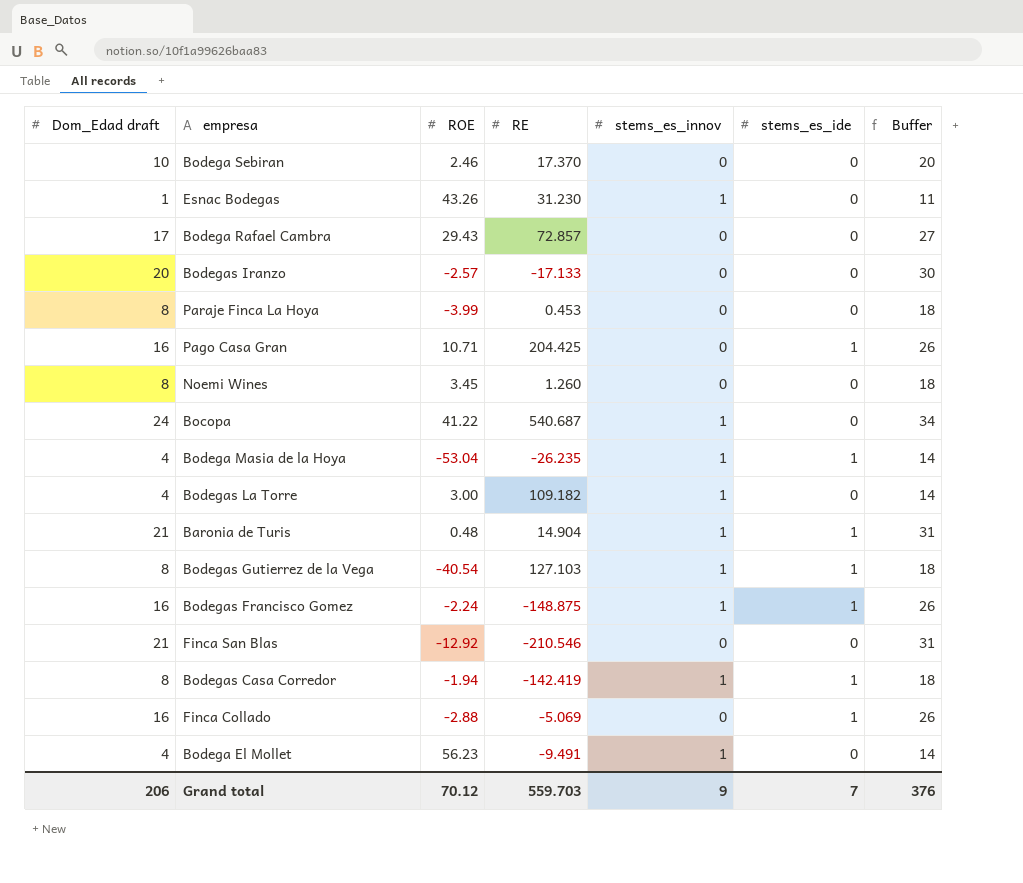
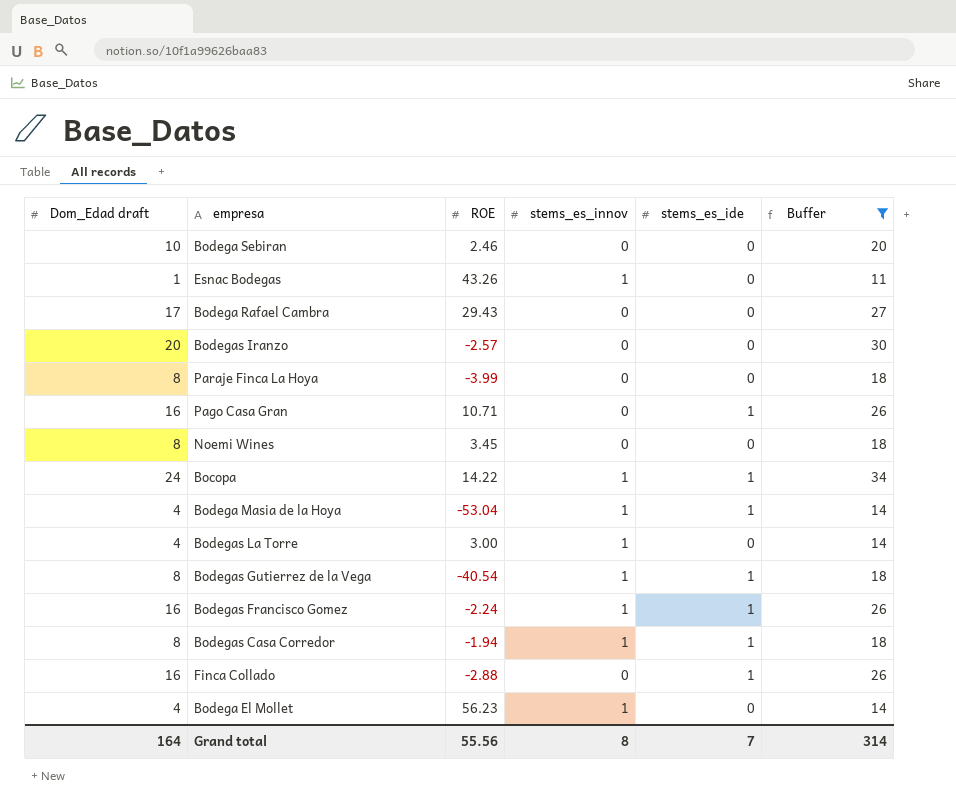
filter: none -> Buffer != 31
column RE | position: 4 -> none
Bocopa | ROE: 41.22 -> 14.22
Bocopa | stems_es_ide: 0 -> 1
Grand total | Dom_Edad draft: 206 -> 164
Grand total | ROE: 70.12 -> 55.56
Grand total | stems_es_innov: 9 -> 8
Grand total | Buffer: 376 -> 314

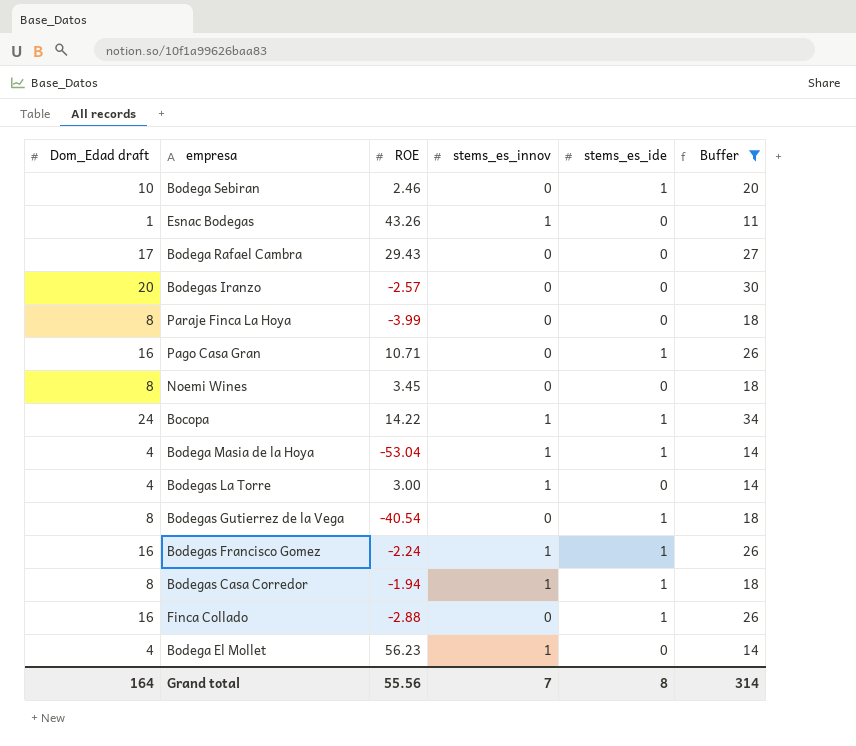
Bodega Sebiran | stems_es_ide: 0 -> 1
Bodegas Gutierrez de la Vega | stems_es_innov: 1 -> 0
Grand total | stems_es_innov: 8 -> 7
Grand total | stems_es_ide: 7 -> 8

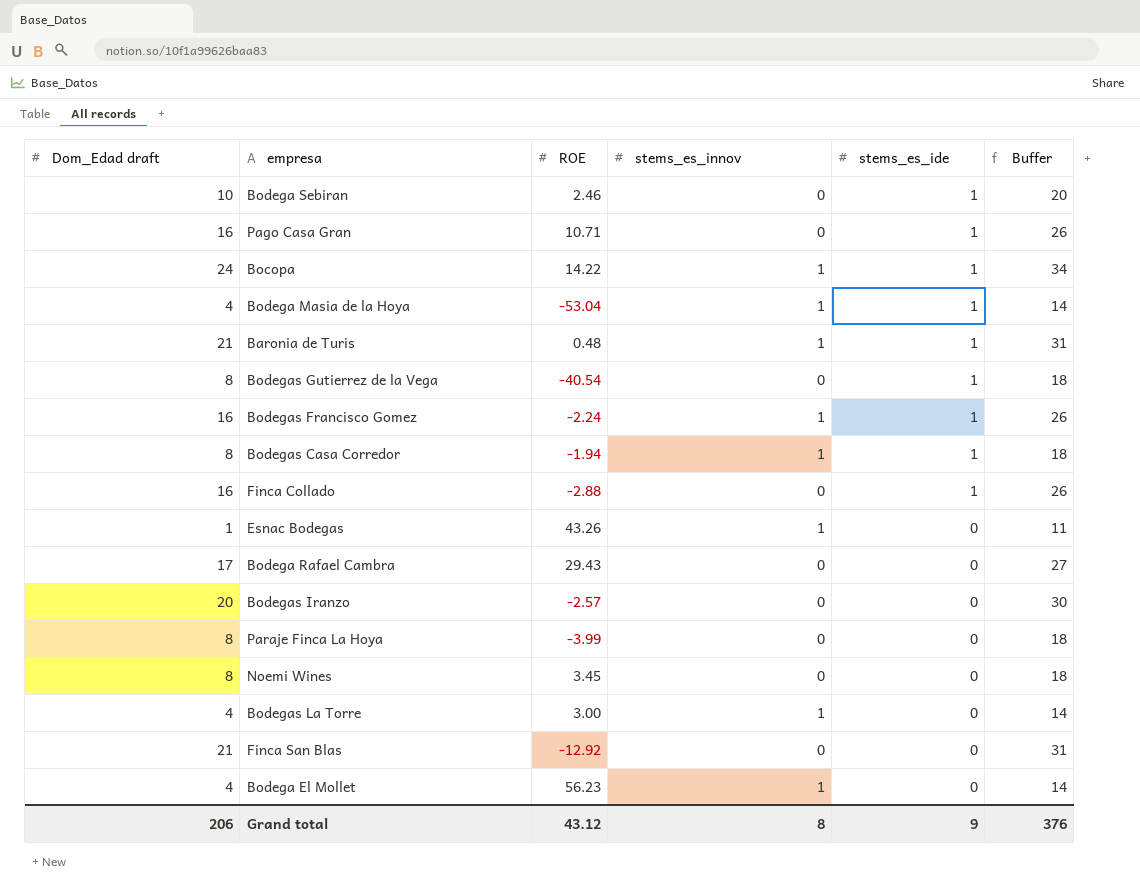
filter: Buffer != 31 -> none
row order: none -> stems_es_ide descending
Grand total | Dom_Edad draft: 164 -> 206
Grand total | ROE: 55.56 -> 43.12
Grand total | stems_es_innov: 7 -> 8
Grand total | stems_es_ide: 8 -> 9
Grand total | Buffer: 314 -> 376

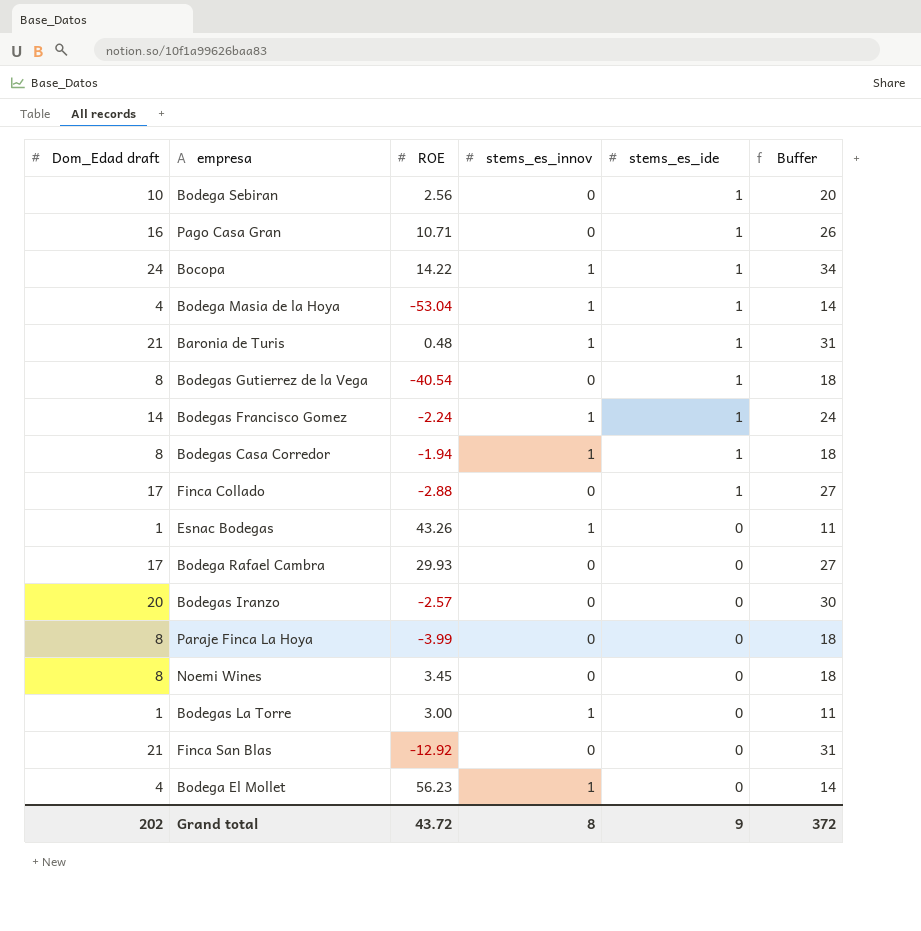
Bodega Sebiran | ROE: 2.46 -> 2.56
Bodegas Francisco Gomez | Dom_Edad draft: 16 -> 14
Bodegas Francisco Gomez | Buffer: 26 -> 24
Finca Collado | Dom_Edad draft: 16 -> 17
Finca Collado | Buffer: 26 -> 27
Bodega Rafael Cambra | ROE: 29.43 -> 29.93
Bodegas La Torre | Dom_Edad draft: 4 -> 1
Bodegas La Torre | Buffer: 14 -> 11
Grand total | Dom_Edad draft: 206 -> 202
Grand total | ROE: 43.12 -> 43.72
Grand total | Buffer: 376 -> 372

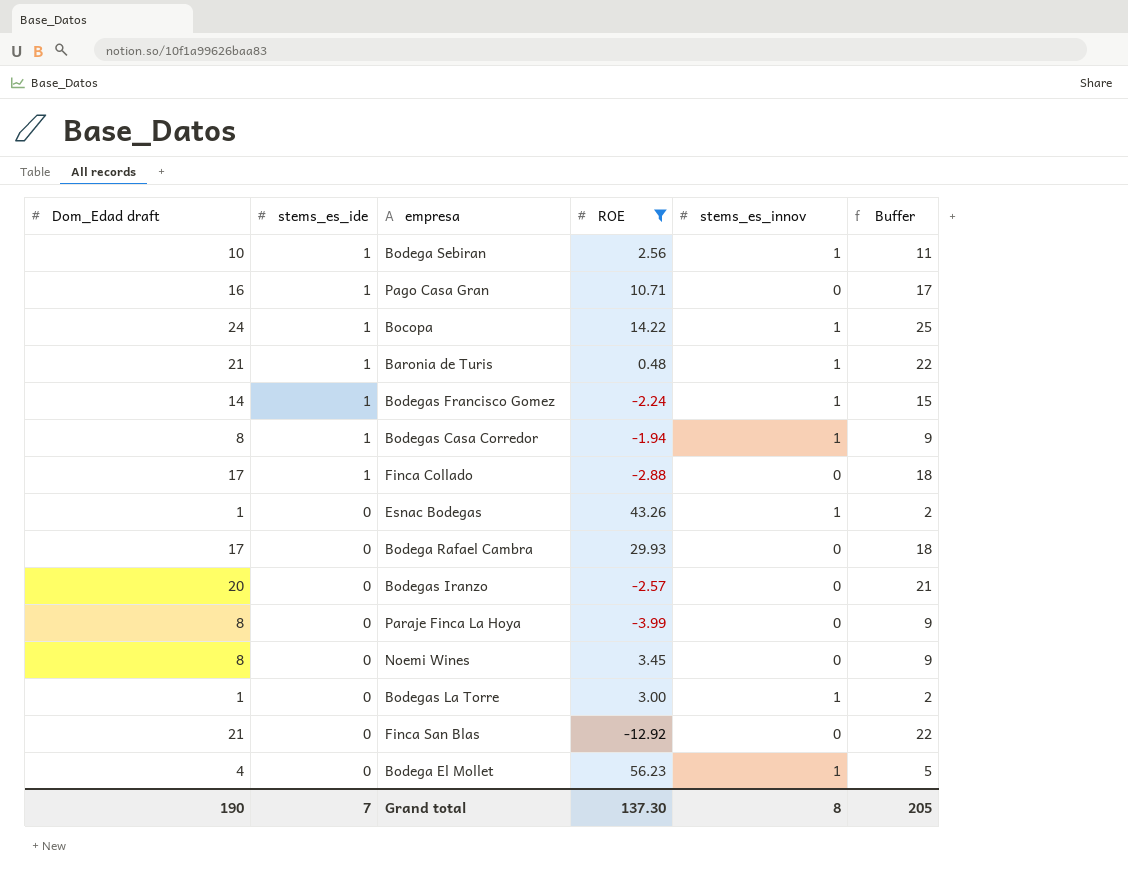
filter: none -> ROE >= -12.92
column stems_es_ide | position: 5 -> 2
column Buffer | formula: [Dom_Edad draft] + 10 -> [Dom_Edad draft] + 1
Bodega Sebiran | stems_es_innov: 0 -> 1
Grand total | Dom_Edad draft: 202 -> 190
Grand total | stems_es_ide: 9 -> 7
Grand total | ROE: 43.72 -> 137.30
Grand total | Buffer: 372 -> 205

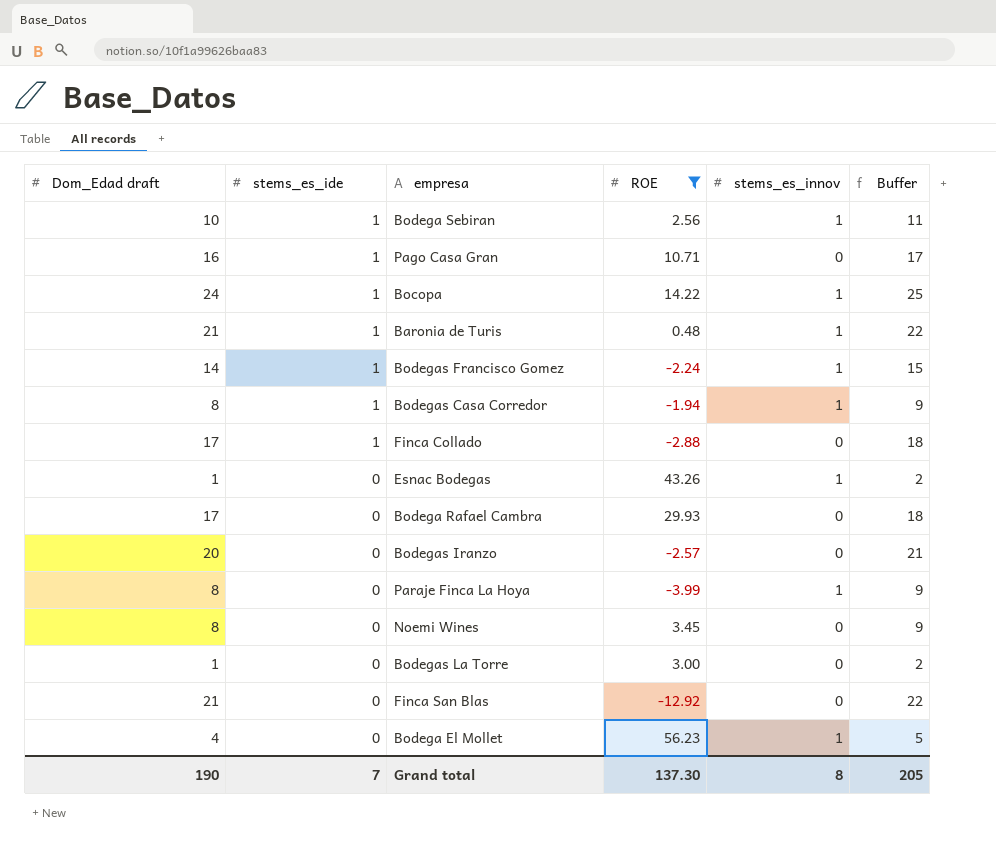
Paraje Finca La Hoya | stems_es_innov: 0 -> 1
Bodegas La Torre | stems_es_innov: 1 -> 0

